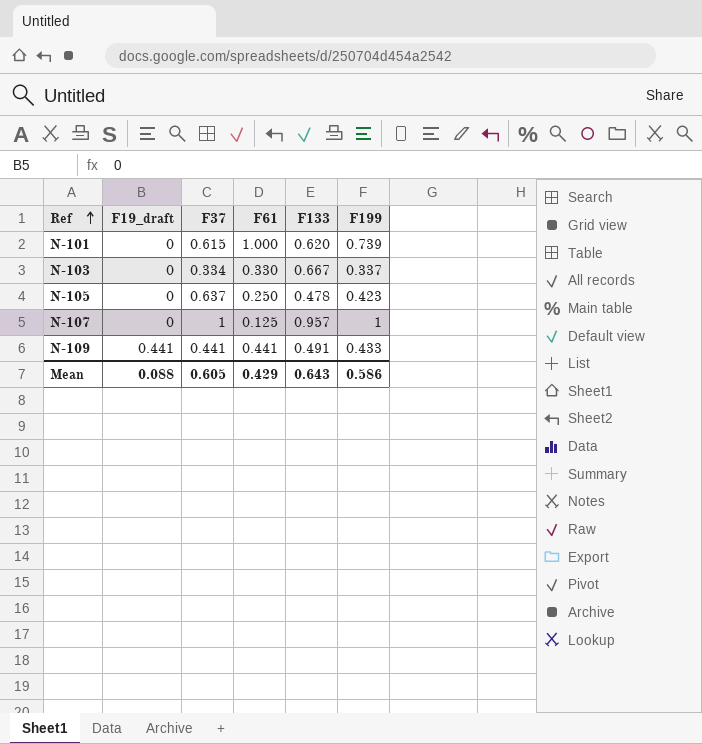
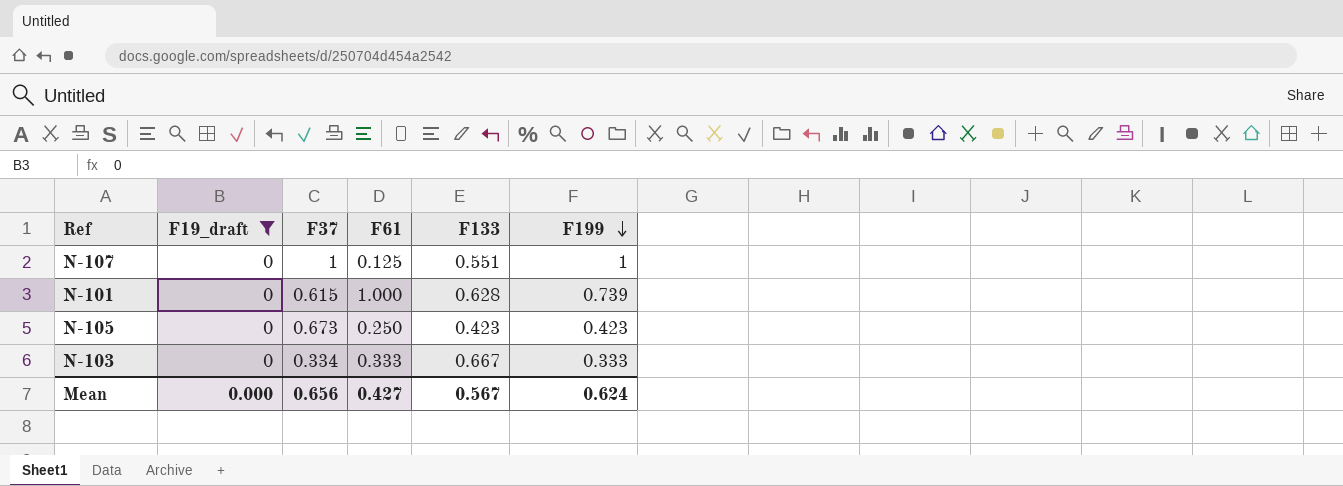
filter: none -> F19_draft = 0
row order: Ref ascending -> F199 descending
N-107 | F133: 0.957 -> 0.551
N-101 | F133: 0.620 -> 0.628
N-105 | F37: 0.637 -> 0.673
N-105 | F133: 0.478 -> 0.423
N-103 | F61: 0.330 -> 0.333
N-103 | F199: 0.337 -> 0.333
Mean | F19_draft: 0.088 -> 0.000
Mean | F37: 0.605 -> 0.656
Mean | F61: 0.429 -> 0.427
Mean | F133: 0.643 -> 0.567
Mean | F199: 0.586 -> 0.624

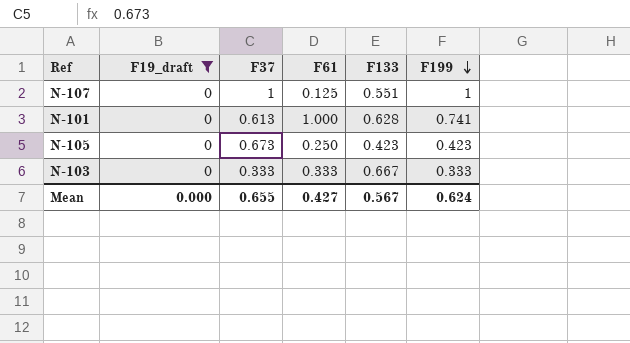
N-101 | F37: 0.615 -> 0.613
N-101 | F199: 0.739 -> 0.741
N-103 | F37: 0.334 -> 0.333
Mean | F37: 0.656 -> 0.655

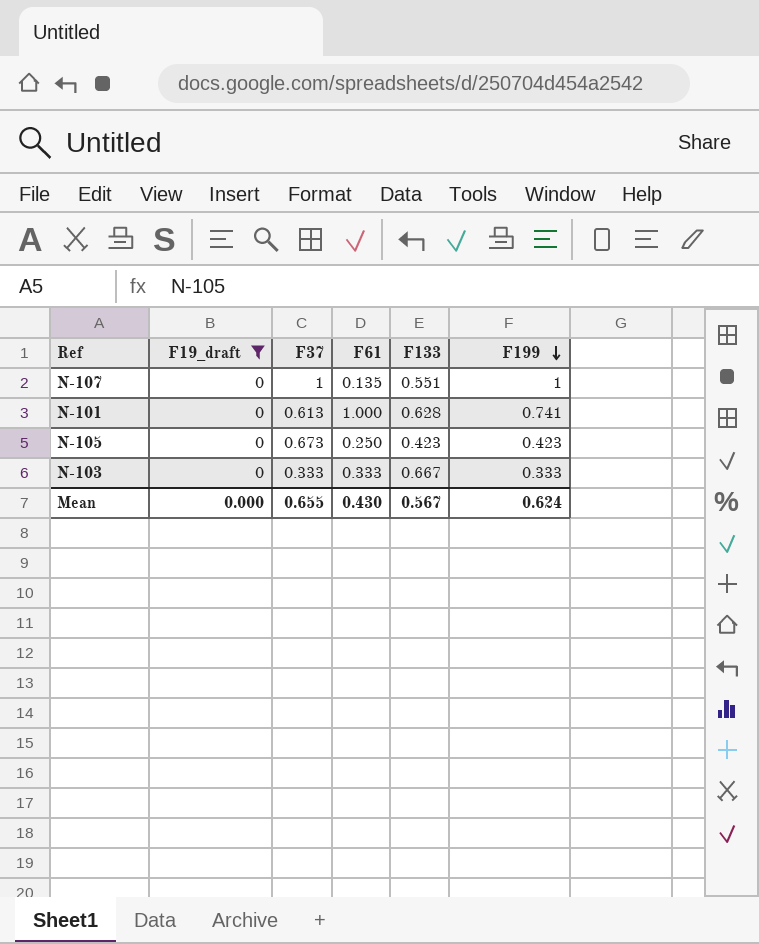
N-107 | F61: 0.125 -> 0.135
Mean | F61: 0.427 -> 0.430

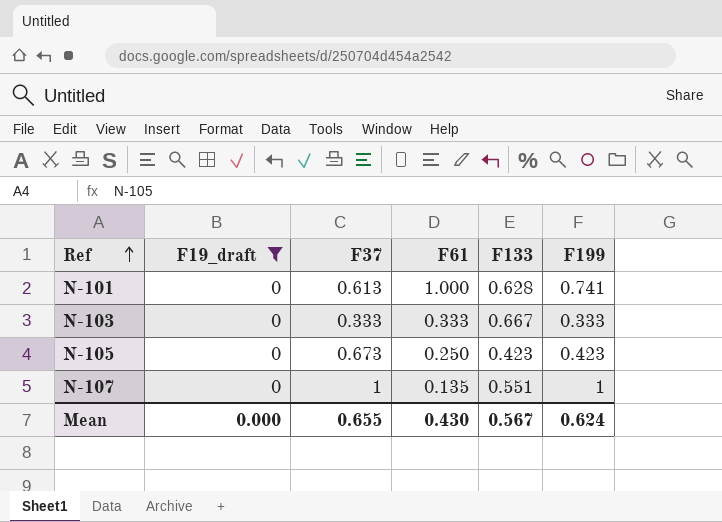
row order: F199 descending -> Ref ascending

